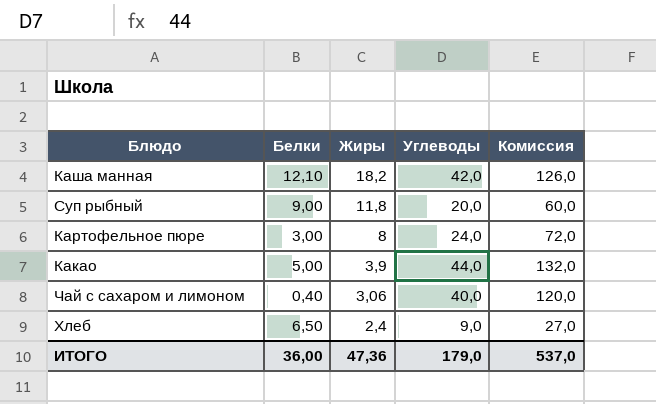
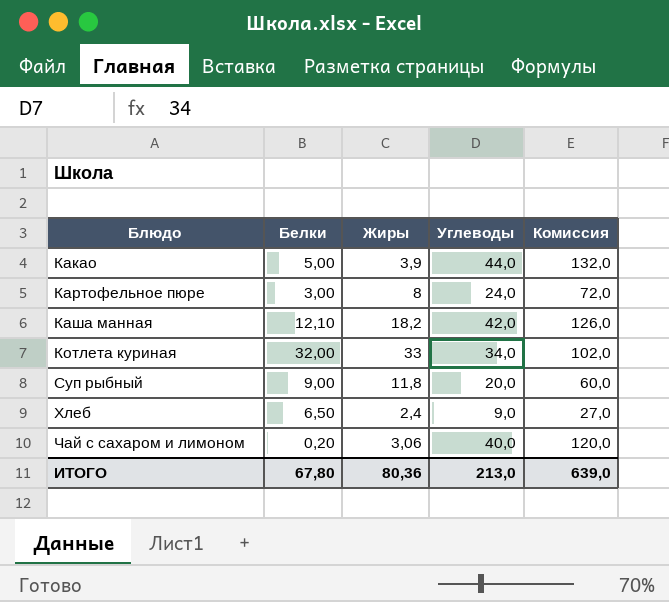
row order: Жиры descending -> Блюдо ascending
row Котлета куриная: none -> 32,00 | 33 | 34,0 | 102,0
Чай с сахаром и лимоном | Белки: 0,40 -> 0,20
ИТОГО | Белки: 36,00 -> 67,80
ИТОГО | Жиры: 47,36 -> 80,36
ИТОГО | Углеводы: 179,0 -> 213,0
ИТОГО | Комиссия: 537,0 -> 639,0

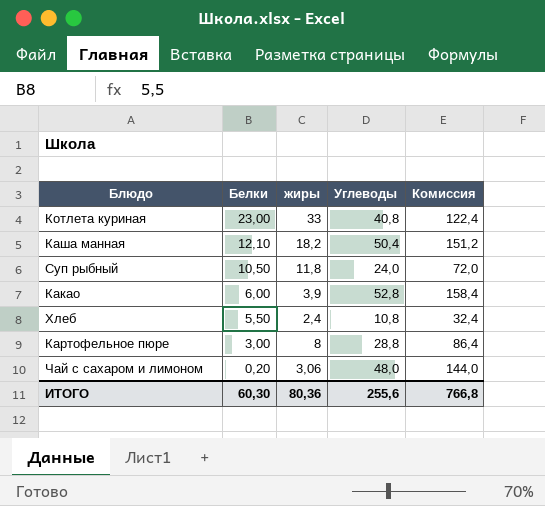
row order: Блюдо ascending -> Белки descending
column name: Жиры -> жиры
Котлета куриная | Белки: 32,00 -> 23,00
Котлета куриная | Углеводы: 34,0 -> 40,8
Котлета куриная | Комиссия: 102,0 -> 122,4
Каша манная | Углеводы: 42,0 -> 50,4
Каша манная | Комиссия: 126,0 -> 151,2
Суп рыбный | Белки: 9,00 -> 10,50
Суп рыбный | Углеводы: 20,0 -> 24,0
Суп рыбный | Комиссия: 60,0 -> 72,0
Какао | Белки: 5,00 -> 6,00
Какао | Углеводы: 44,0 -> 52,8
Какао | Комиссия: 132,0 -> 158,4
Хлеб | Белки: 6,50 -> 5,50
Хлеб | Углеводы: 9,0 -> 10,8
Хлеб | Комиссия: 27,0 -> 32,4
Картофельное пюре | Углеводы: 24,0 -> 28,8
Картофельное пюре | Комиссия: 72,0 -> 86,4
Чай с сахаром и лимоном | Углеводы: 40,0 -> 48,0
Чай с сахаром и лимоном | Комиссия: 120,0 -> 144,0
ИТОГО | Белки: 67,80 -> 60,30
ИТОГО | Углеводы: 213,0 -> 255,6
ИТОГО | Комиссия: 639,0 -> 766,8

